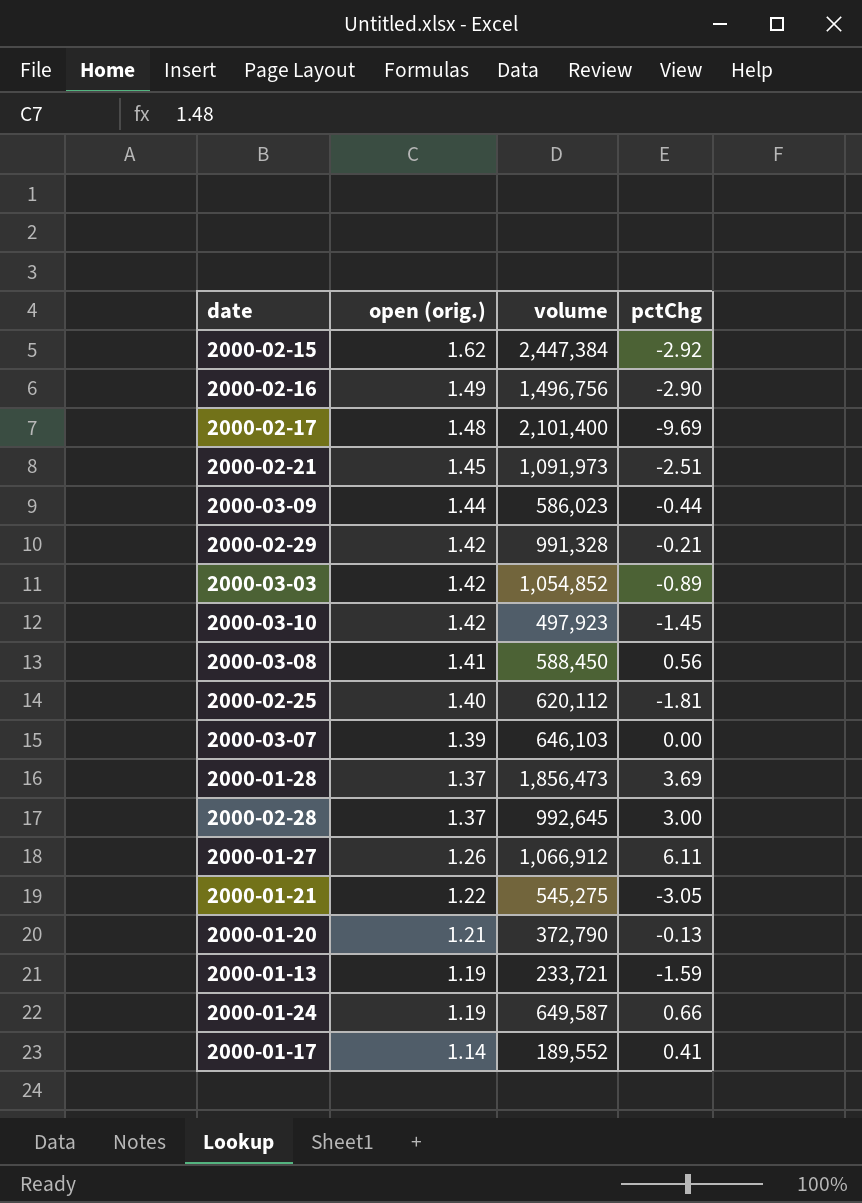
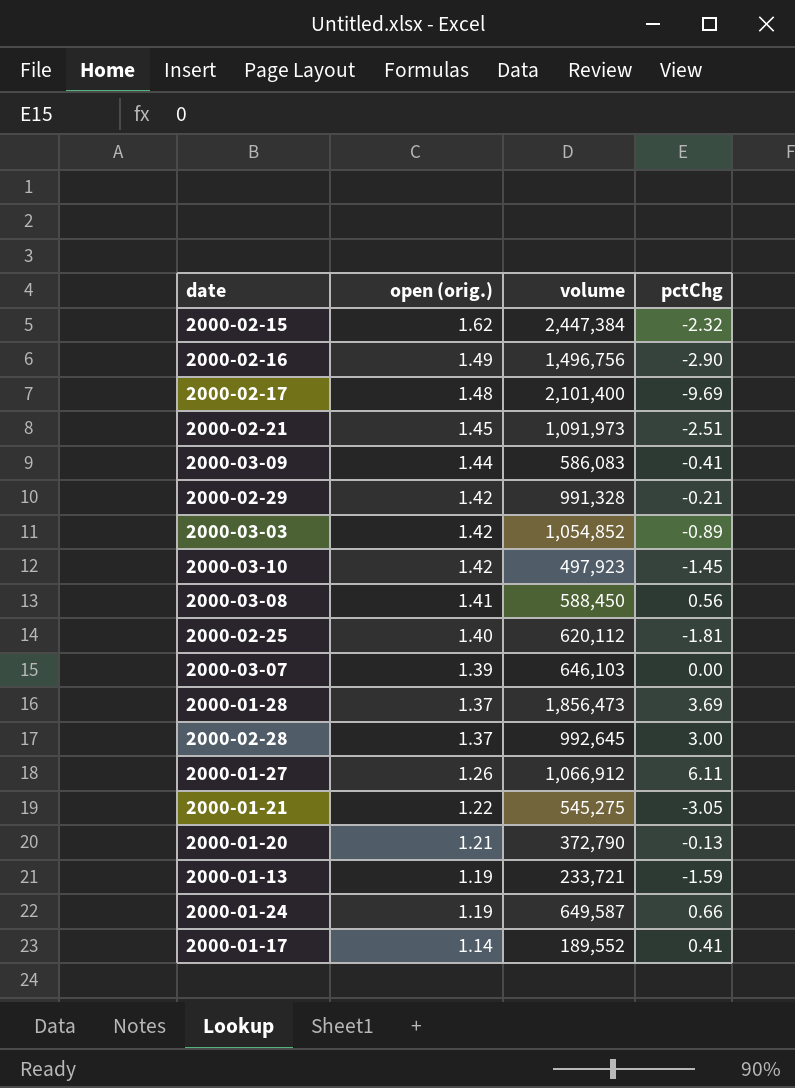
2000-02-15 | pctChg: -2.92 -> -2.32
2000-03-09 | volume: 586,023 -> 586,083
2000-03-09 | pctChg: -0.44 -> -0.41

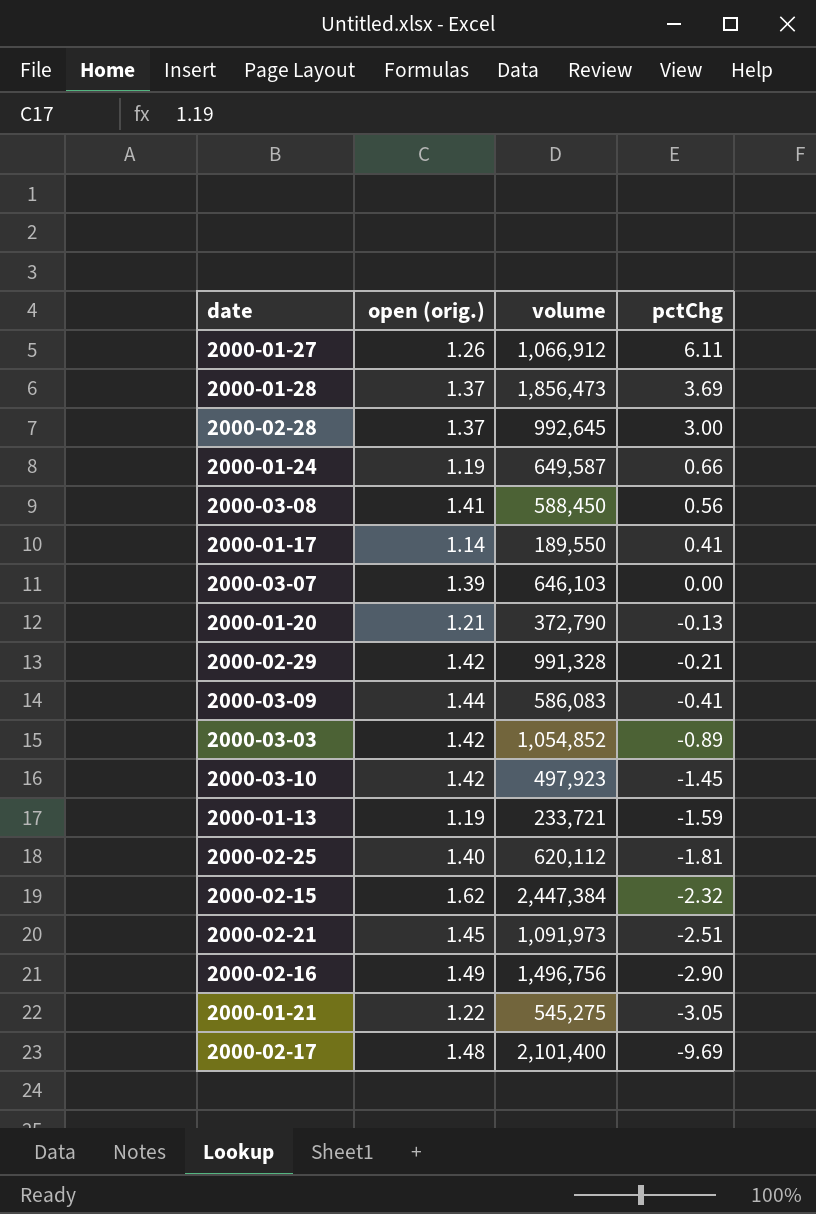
row order: open (orig.) descending -> pctChg descending
2000-01-17 | volume: 189,552 -> 189,550

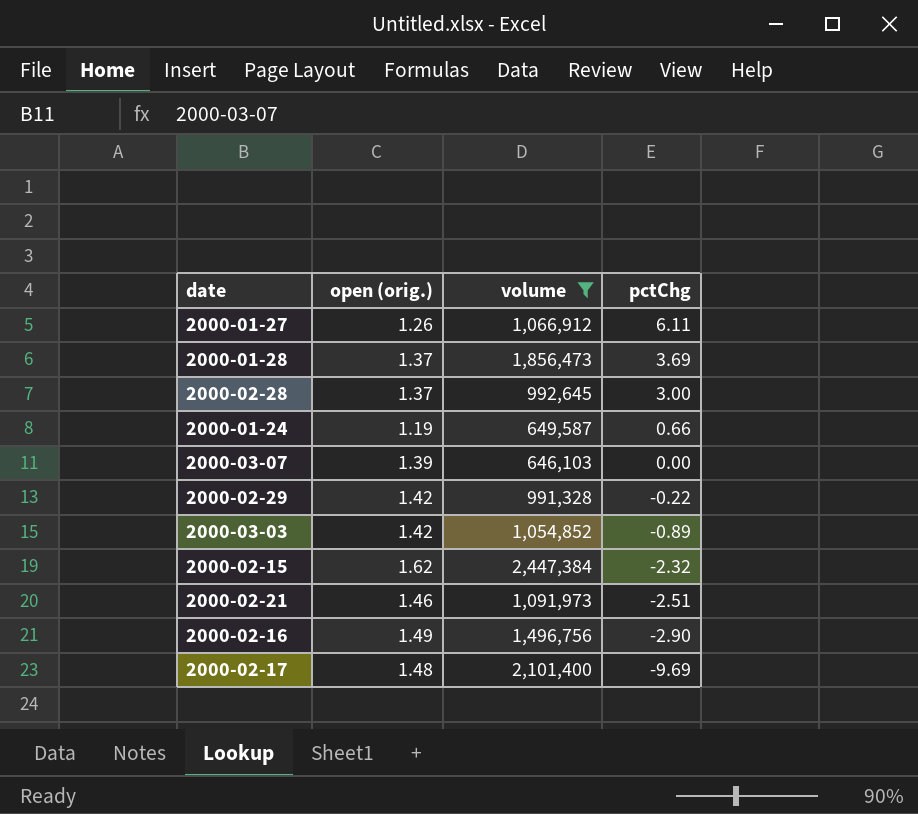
filter: none -> volume >= 646,103
2000-02-29 | pctChg: -0.21 -> -0.22
2000-02-21 | open (orig.): 1.45 -> 1.46

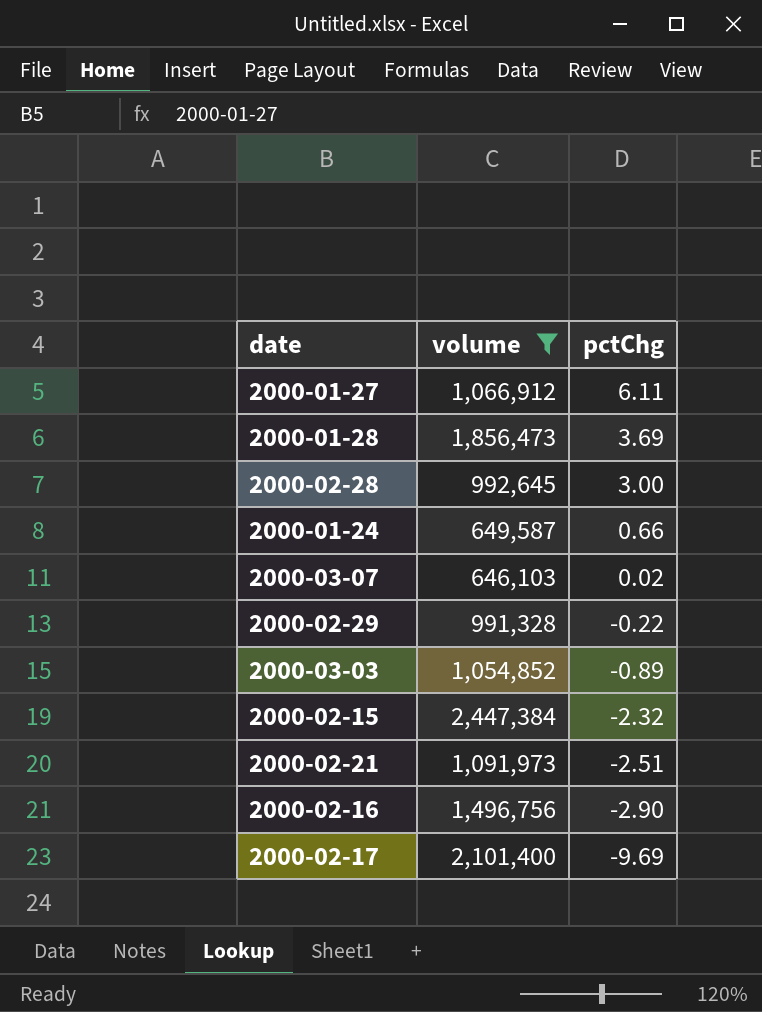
column open (orig.) | position: 2 -> none
2000-03-07 | pctChg: 0.00 -> 0.02

